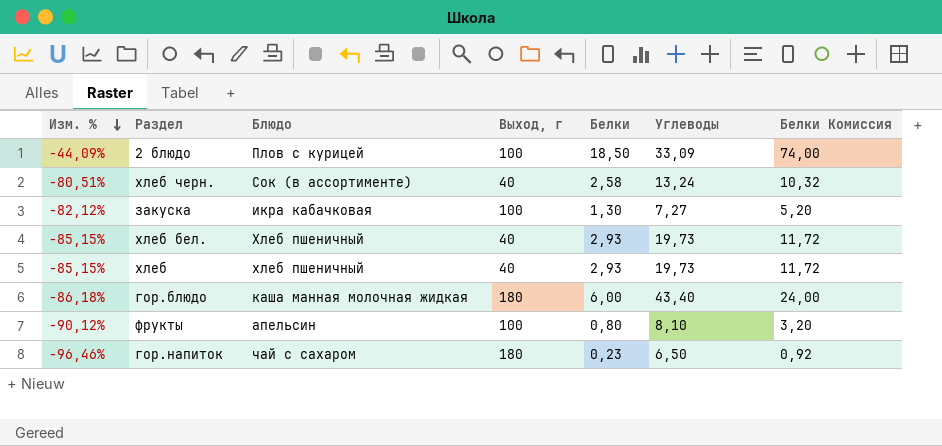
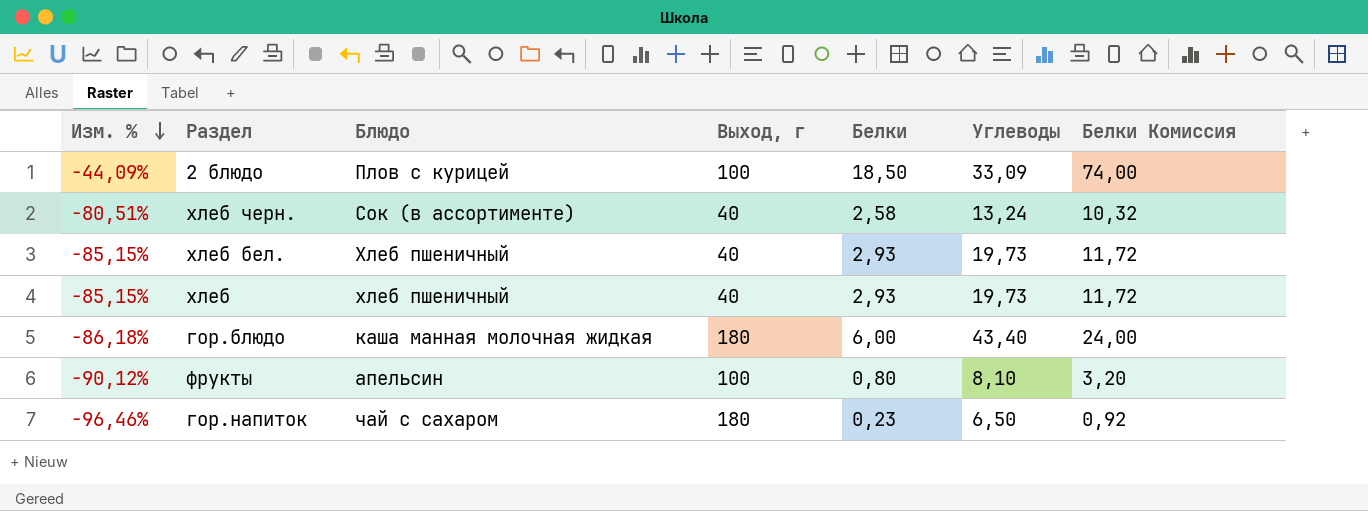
row закуска: -82,12% | икра кабачковая | 100 | 1,30 | 7,27 | 5,20 -> none

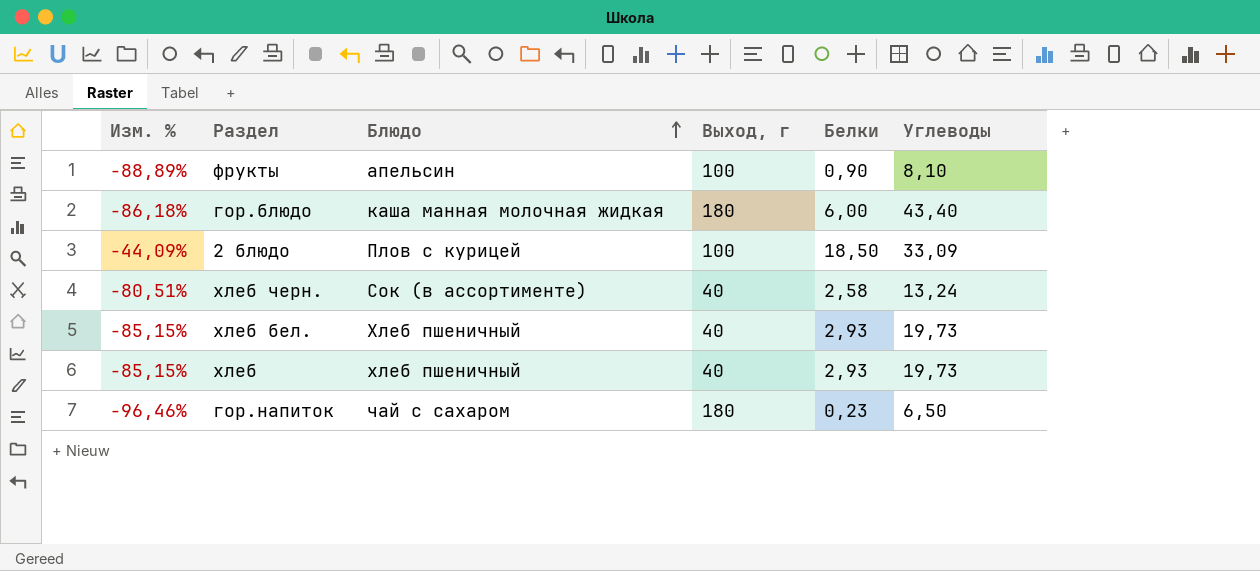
row order: Изм. % descending -> Блюдо ascending
column Белки Комиссия | formula: [Белки] * 4 -> none
фрукты | Изм. %: -90,12% -> -88,89%
фрукты | Белки: 0,80 -> 0,90

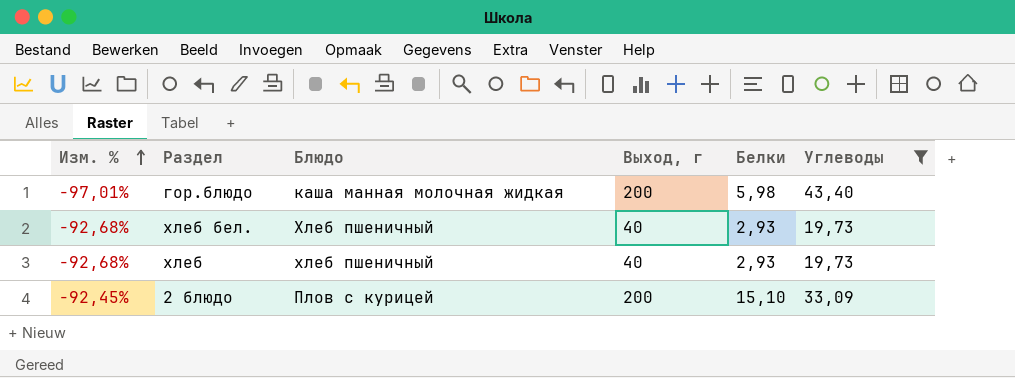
filter: none -> Углеводы >= 19,73
row order: Блюдо ascending -> Изм. % ascending
column Изм. % | formula: ([Белки] - [Углеводы]) / [Углеводы] -> ([Белки] - [Выход, г]) / [Выход, г]
гор.блюдо | Выход, г: 180 -> 200
гор.блюдо | Белки: 6,00 -> 5,98
2 блюдо | Выход, г: 100 -> 200
2 блюдо | Белки: 18,50 -> 15,10

